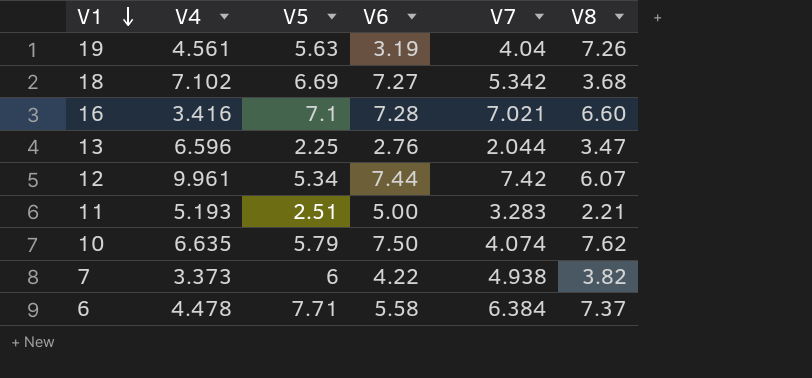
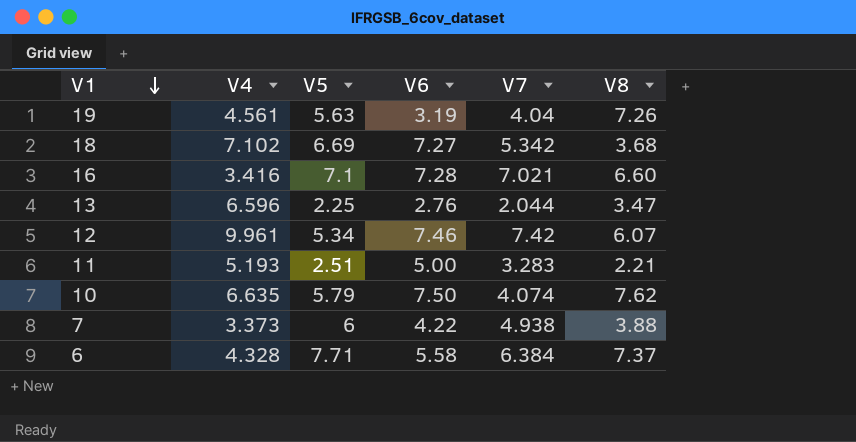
12 | V6: 7.44 -> 7.46
7 | V8: 3.82 -> 3.88
6 | V4: 4.478 -> 4.328

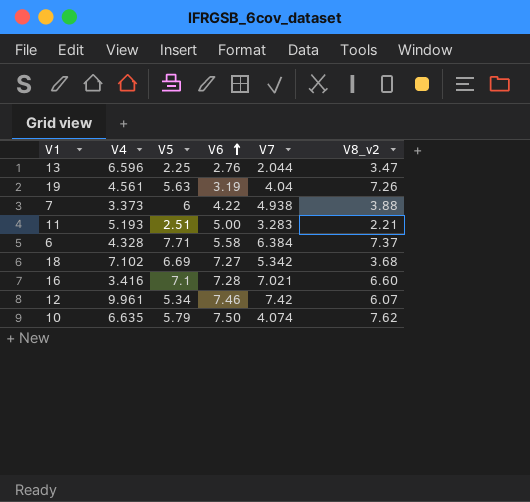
row order: V1 descending -> V6 ascending
column name: V8 -> V8_v2

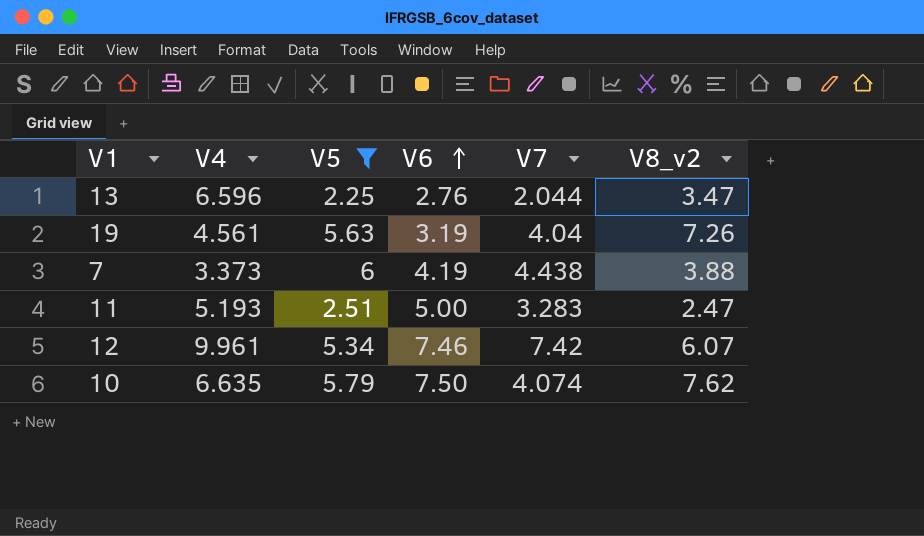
filter: none -> V5 <= 6
7 | V6: 4.22 -> 4.19
7 | V7: 4.938 -> 4.438
11 | V8_v2: 2.21 -> 2.47

